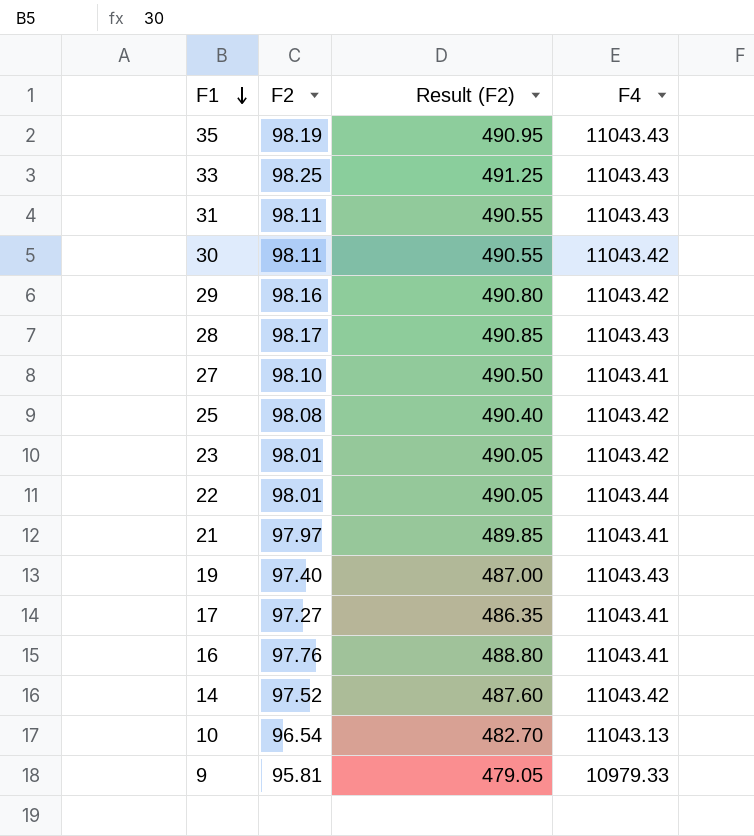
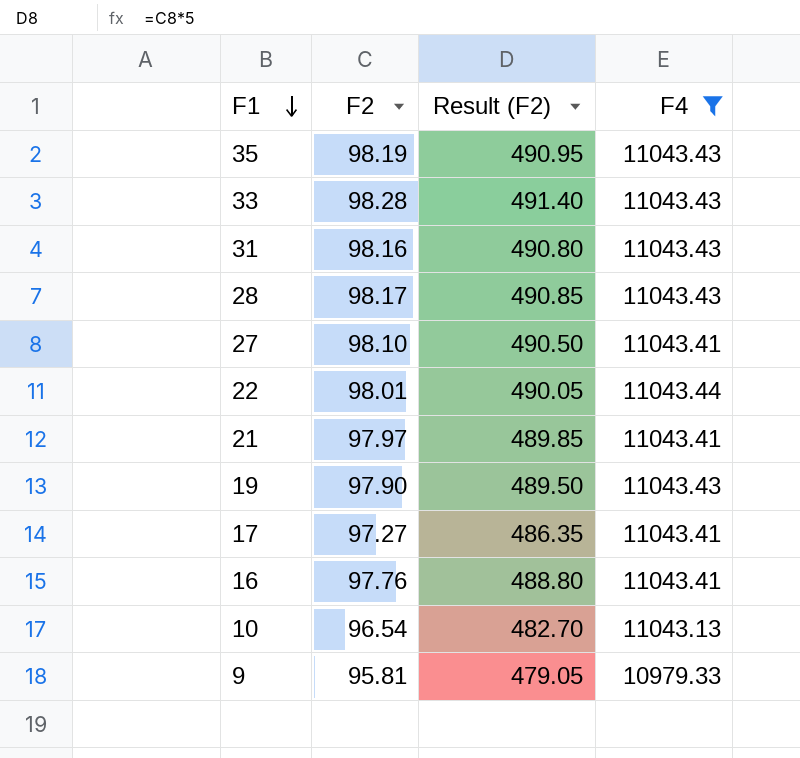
filter: none -> F4 != 11043.42
33 | F2: 98.25 -> 98.28
33 | Result (F2): 491.25 -> 491.40
31 | F2: 98.11 -> 98.16
31 | Result (F2): 490.55 -> 490.80
19 | F2: 97.40 -> 97.90
19 | Result (F2): 487.00 -> 489.50

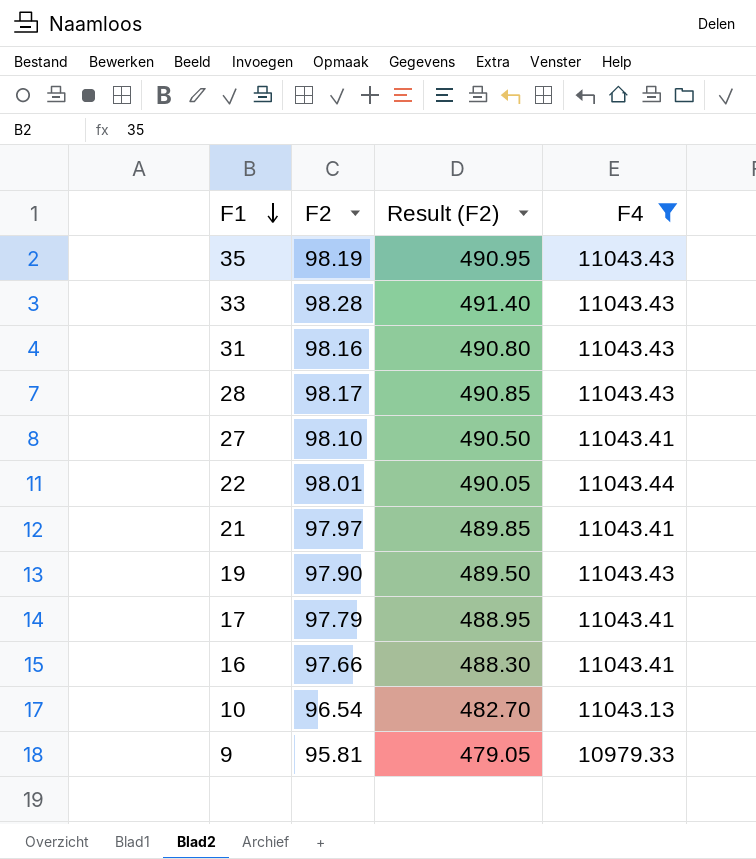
17 | F2: 97.27 -> 97.79
17 | Result (F2): 486.35 -> 488.95
16 | F2: 97.76 -> 97.66
16 | Result (F2): 488.80 -> 488.30

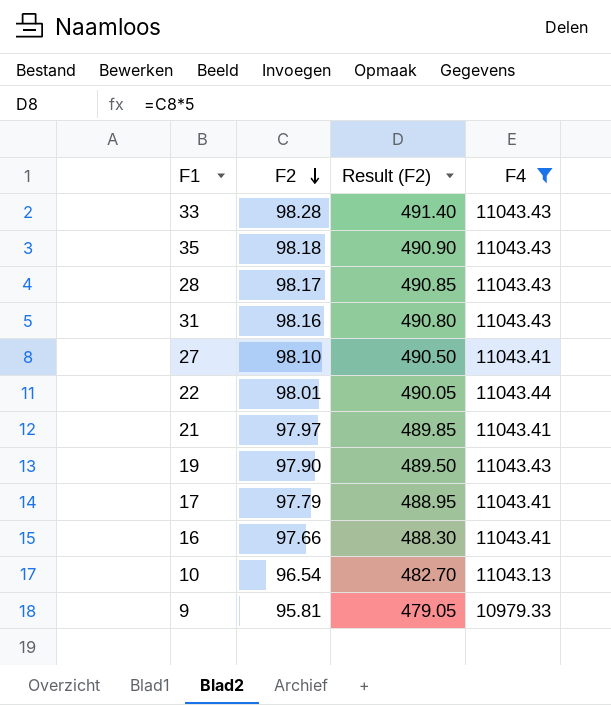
row order: F1 descending -> F2 descending
35 | F2: 98.19 -> 98.18
35 | Result (F2): 490.95 -> 490.90

